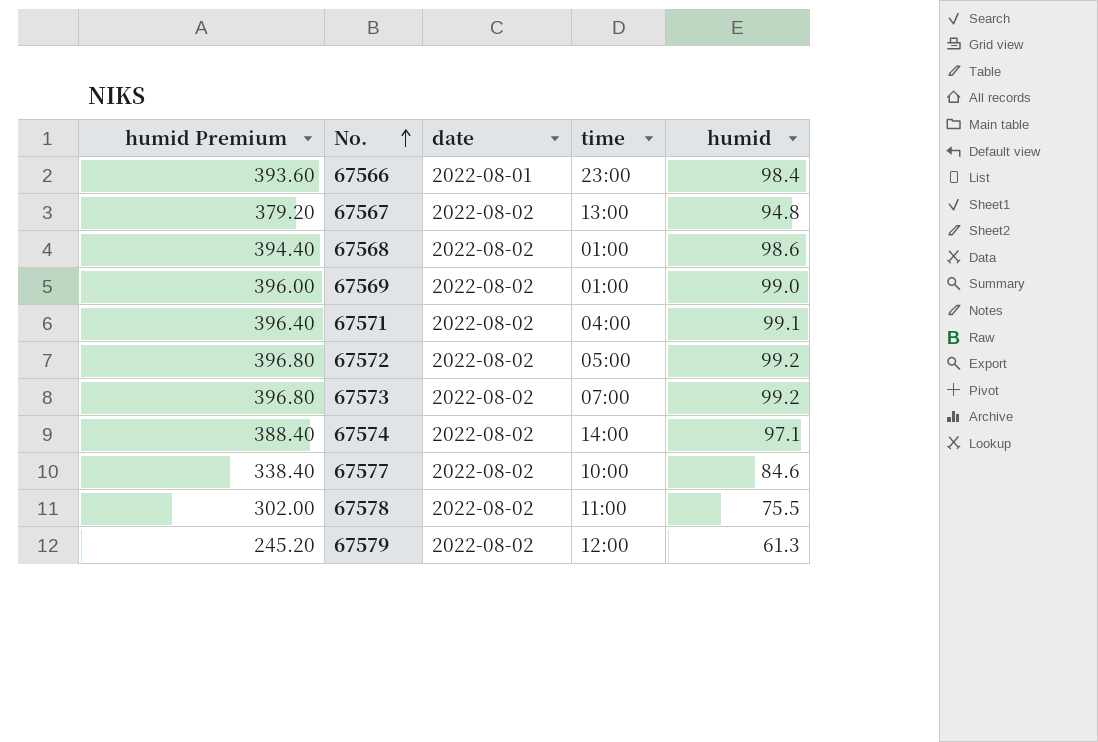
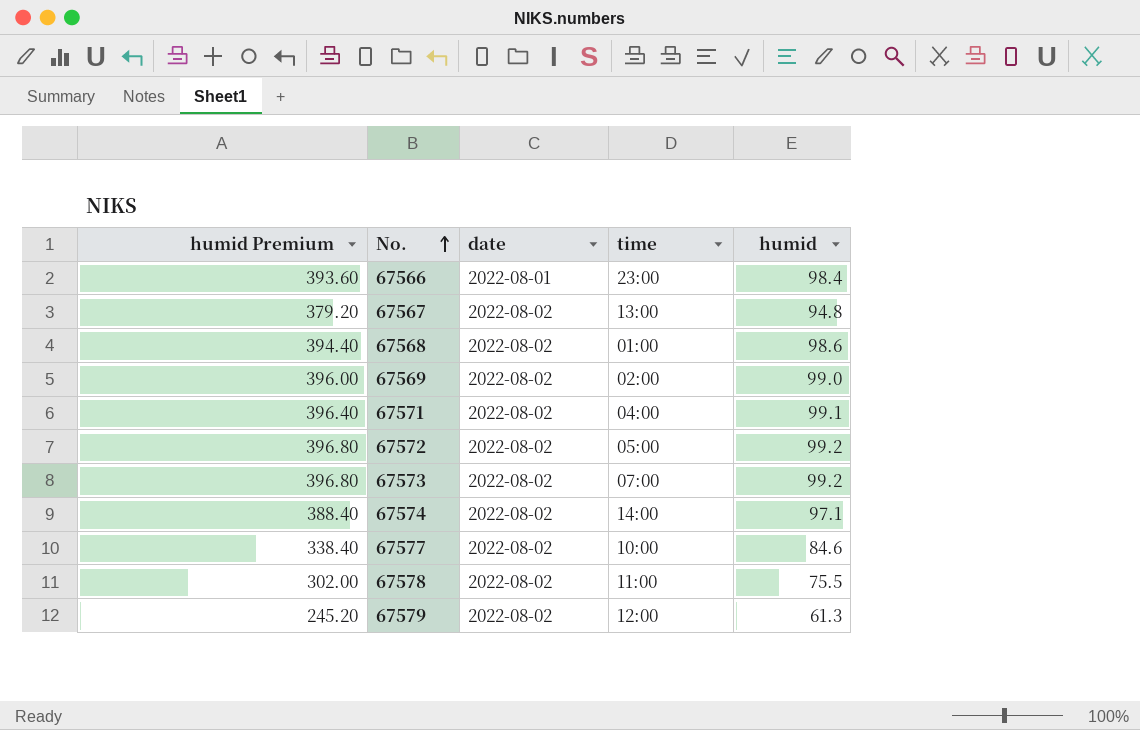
67569 | time: 01:00 -> 02:00

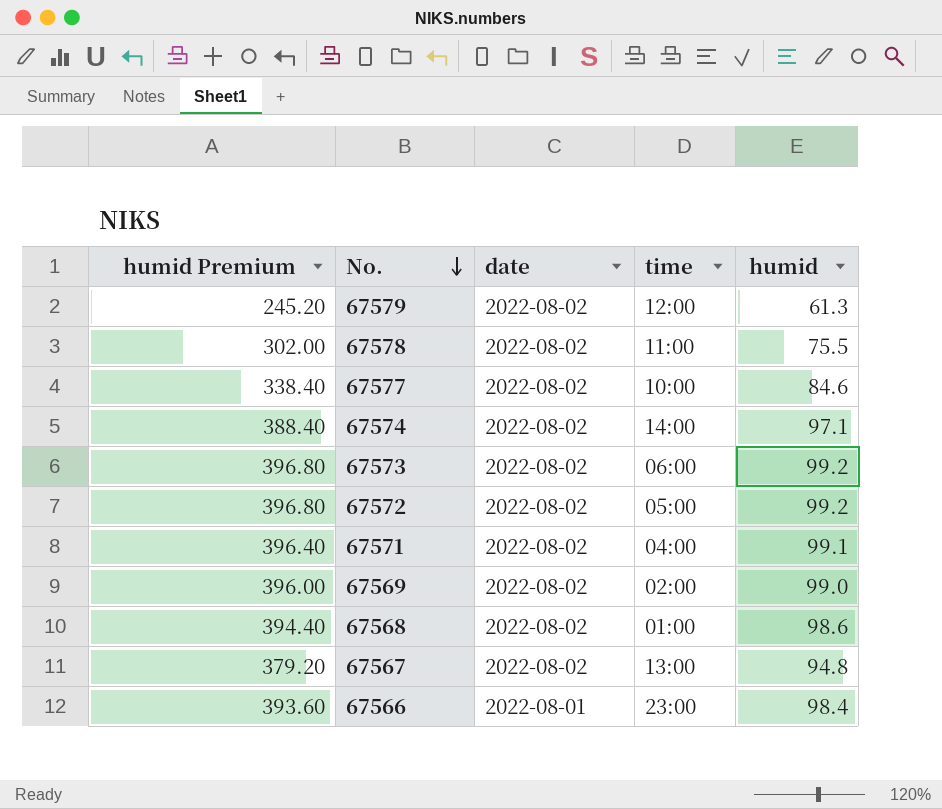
row order: No. ascending -> No. descending
67573 | time: 07:00 -> 06:00

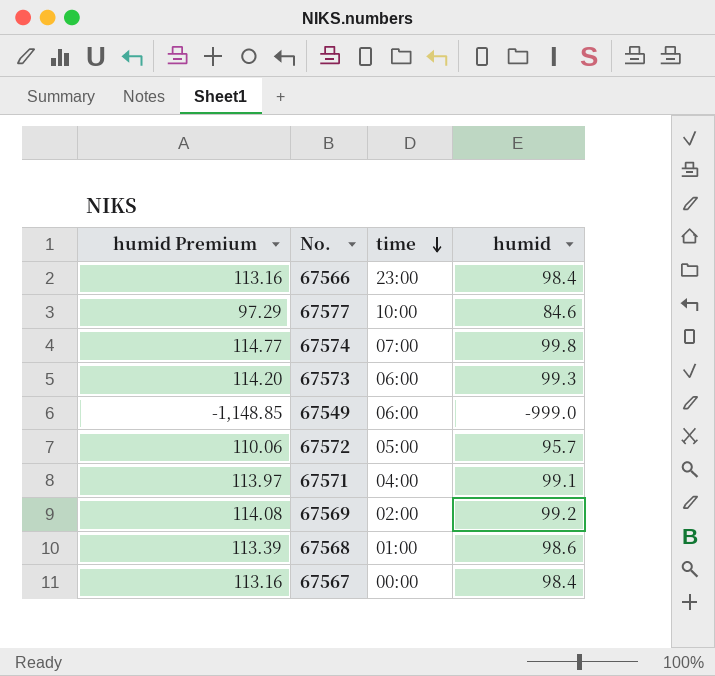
row order: No. descending -> time descending
column date | position: 3 -> none
column humid Premium | formula: [humid] * 4 -> [humid] * 1.15
row 67579: 245.20 | 2022-08-02 | 12:00 | 61.3 -> none
row 67578: 302.00 | 2022-08-02 | 11:00 | 75.5 -> none
67574 | time: 14:00 -> 07:00
67574 | humid: 97.1 -> 99.8
67573 | humid: 99.2 -> 99.3
row 67549: none -> -1,148.85 | 06:00 | -999.0
67572 | humid: 99.2 -> 95.7
67569 | humid: 99.0 -> 99.2
67567 | time: 13:00 -> 00:00
67567 | humid: 94.8 -> 98.4

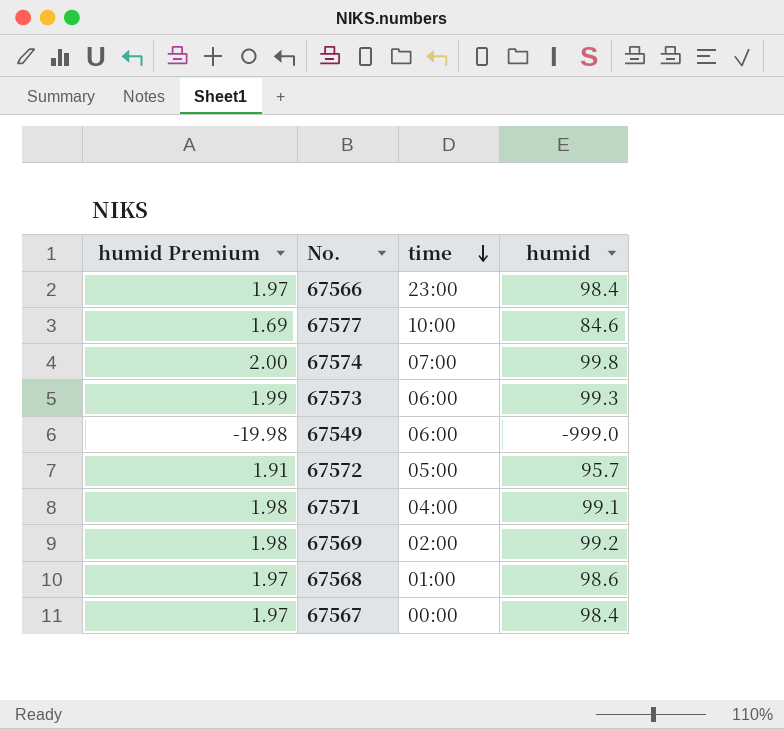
column humid Premium | formula: [humid] * 1.15 -> [humid] * 0.02

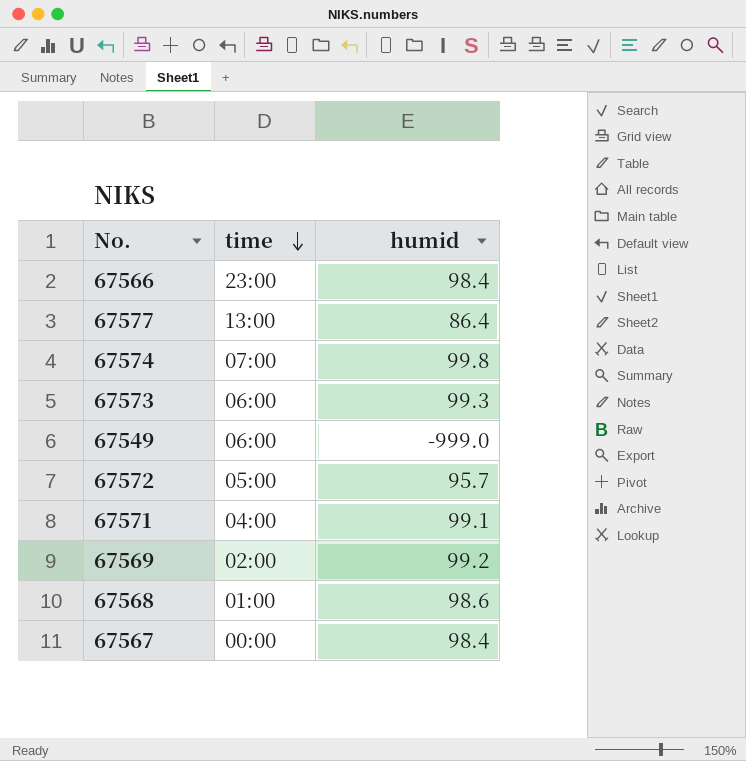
column humid Premium | formula: [humid] * 0.02 -> none
67577 | time: 10:00 -> 13:00
67577 | humid: 84.6 -> 86.4

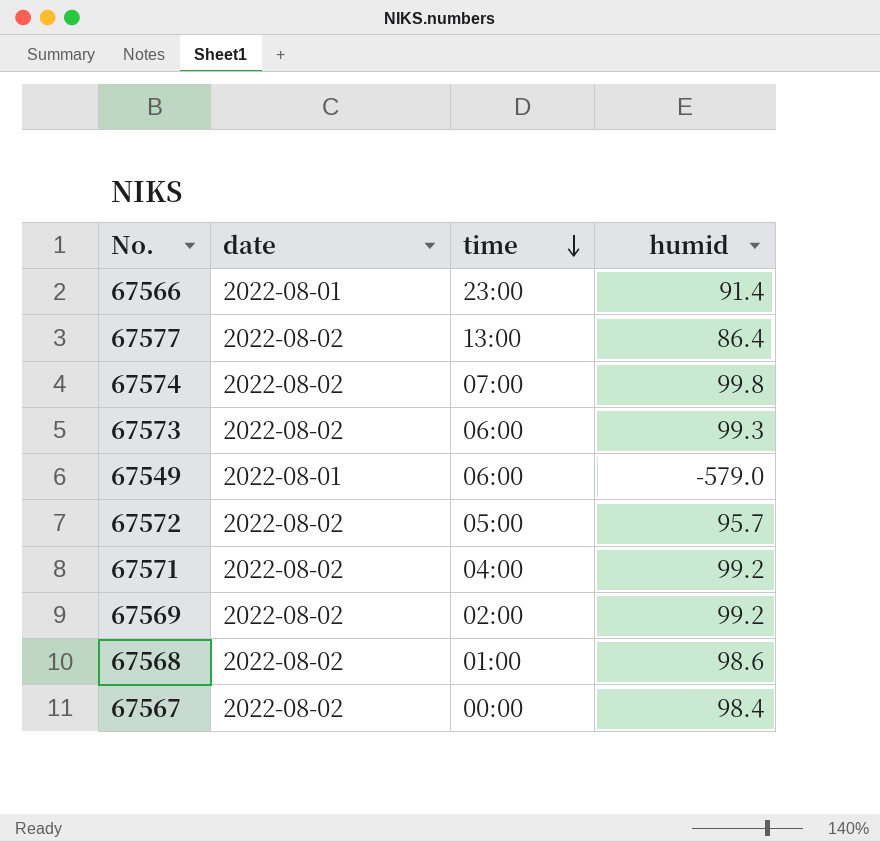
column date | position: none -> 2
67566 | humid: 98.4 -> 91.4
67549 | humid: -999.0 -> -579.0
67571 | humid: 99.1 -> 99.2

